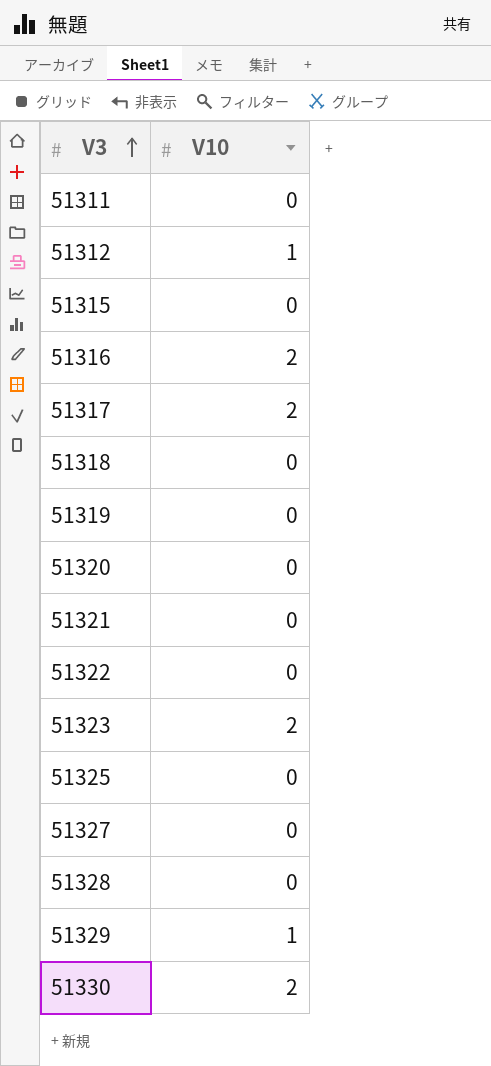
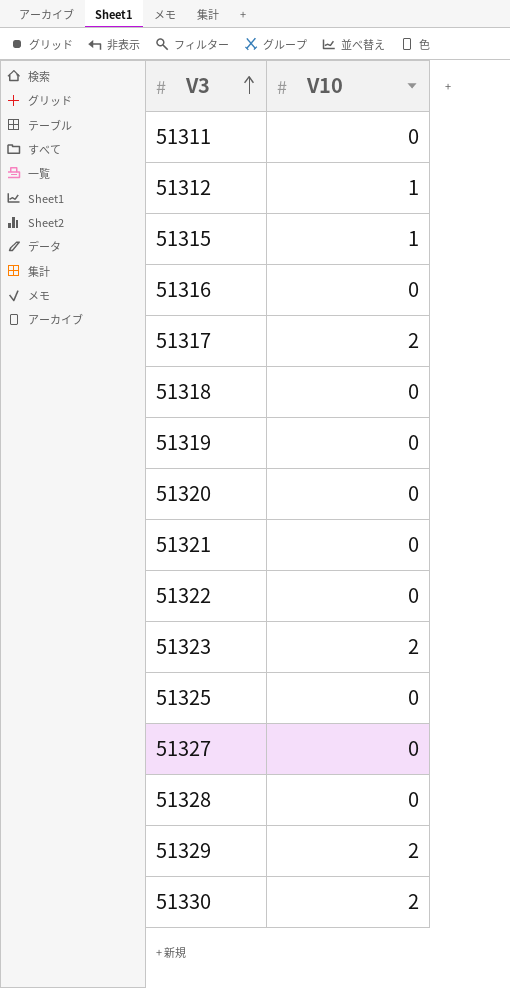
51315 | V10: 0 -> 1
51316 | V10: 2 -> 0
51329 | V10: 1 -> 2

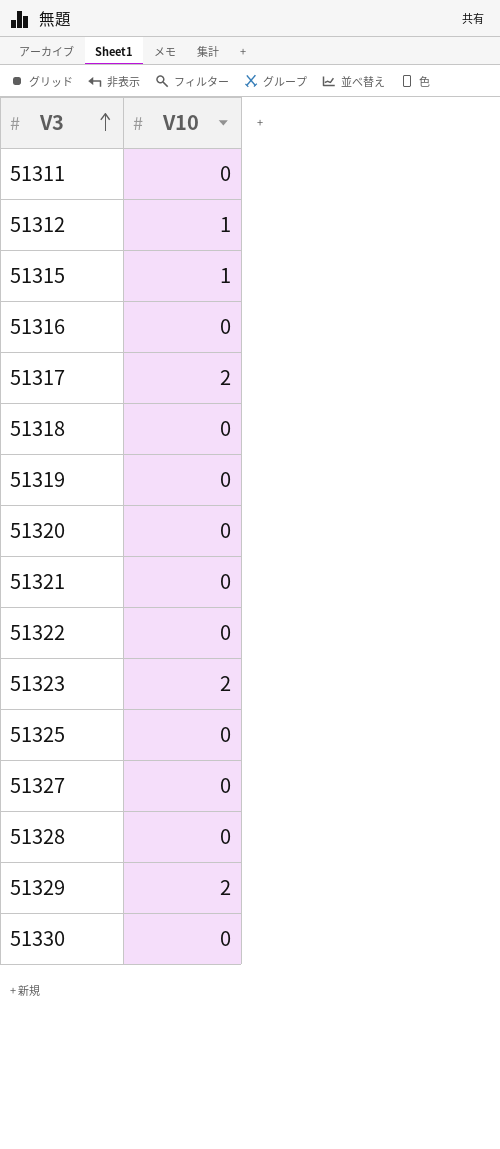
51330 | V10: 2 -> 0

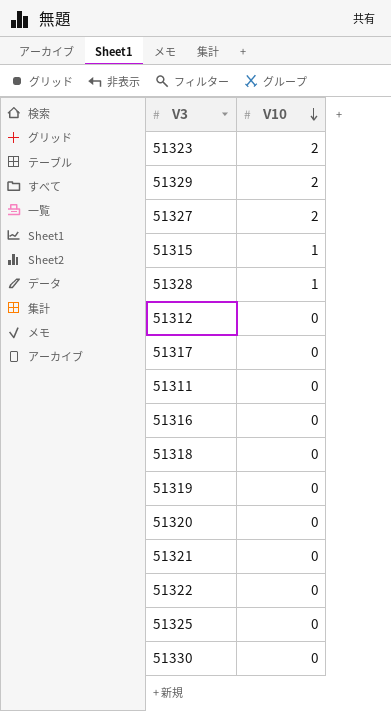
row order: V3 ascending -> V10 descending
51327 | V10: 0 -> 2
51328 | V10: 0 -> 1
51312 | V10: 1 -> 0
51317 | V10: 2 -> 0

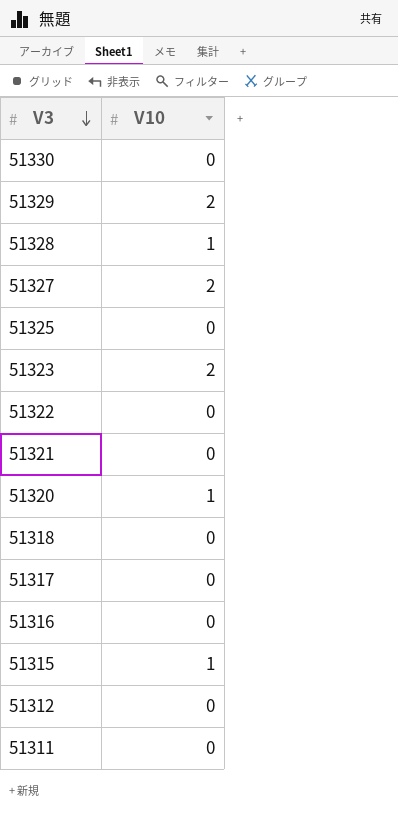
row order: V10 descending -> V3 descending
row 51319: 0 -> none
51320 | V10: 0 -> 1

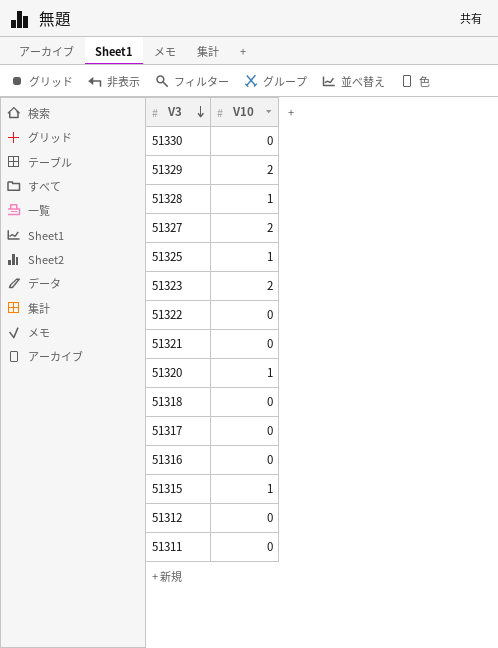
51325 | V10: 0 -> 1

